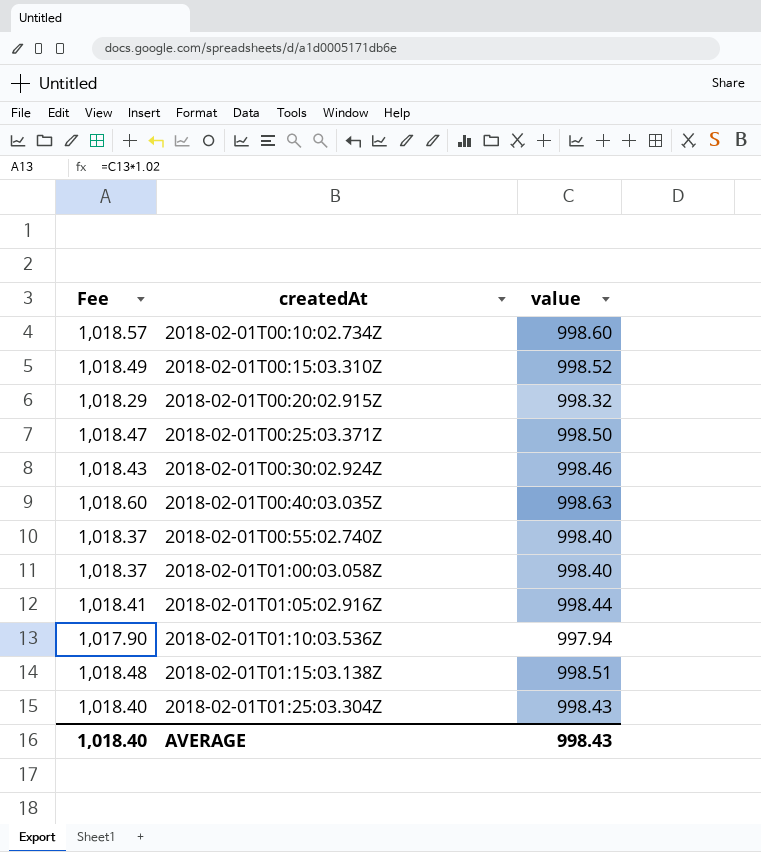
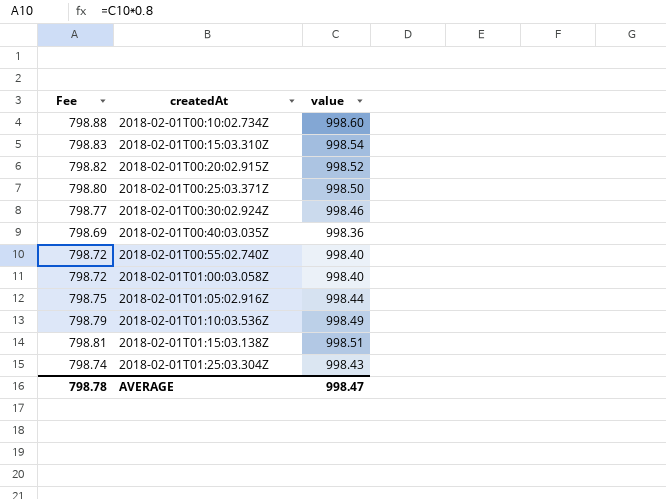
column Fee | formula: [value] * 1.02 -> [value] * 0.8
2018-02-01T00:15:03.310Z | value: 998.52 -> 998.54
2018-02-01T00:20:02.915Z | value: 998.32 -> 998.52
2018-02-01T00:40:03.035Z | value: 998.63 -> 998.36
2018-02-01T01:10:03.536Z | value: 997.94 -> 998.49
AVERAGE | Fee: 1,018.40 -> 798.78
AVERAGE | value: 998.43 -> 998.47

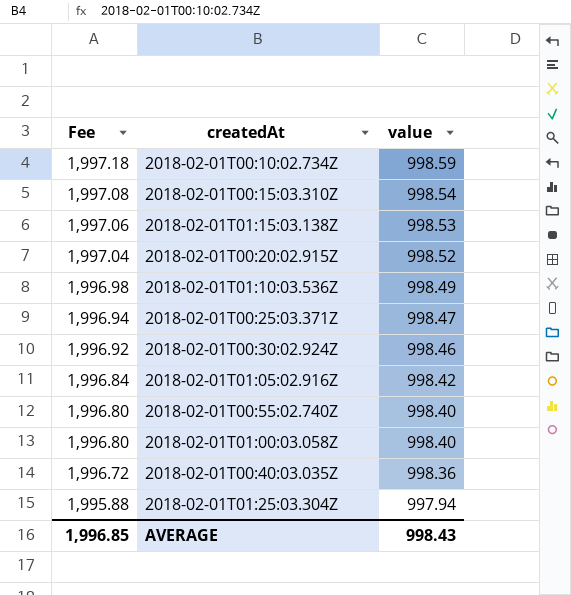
row order: createdAt ascending -> Fee descending
column Fee | formula: [value] * 0.8 -> [value] * 2
2018-02-01T00:10:02.734Z | value: 998.60 -> 998.59
2018-02-01T01:15:03.138Z | value: 998.51 -> 998.53
2018-02-01T00:25:03.371Z | value: 998.50 -> 998.47
2018-02-01T01:05:02.916Z | value: 998.44 -> 998.42
2018-02-01T01:25:03.304Z | value: 998.43 -> 997.94
AVERAGE | Fee: 798.78 -> 1,996.85
AVERAGE | value: 998.47 -> 998.43

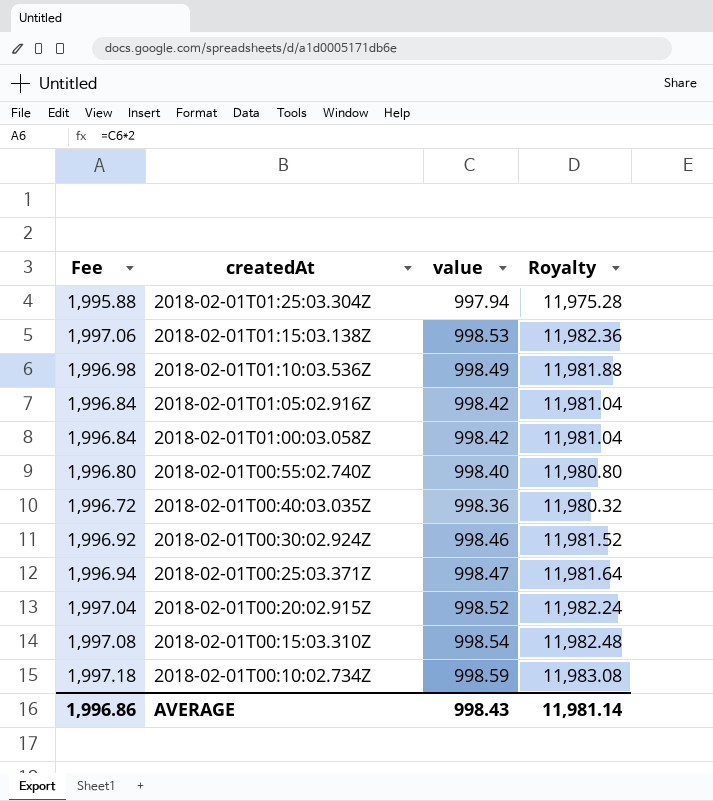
row order: Fee descending -> createdAt descending
column Royalty | formula: none -> [value] * 12
2018-02-01T01:00:03.058Z | Fee: 1,996.80 -> 1,996.84
2018-02-01T01:00:03.058Z | value: 998.40 -> 998.42
AVERAGE | Fee: 1,996.85 -> 1,996.86

